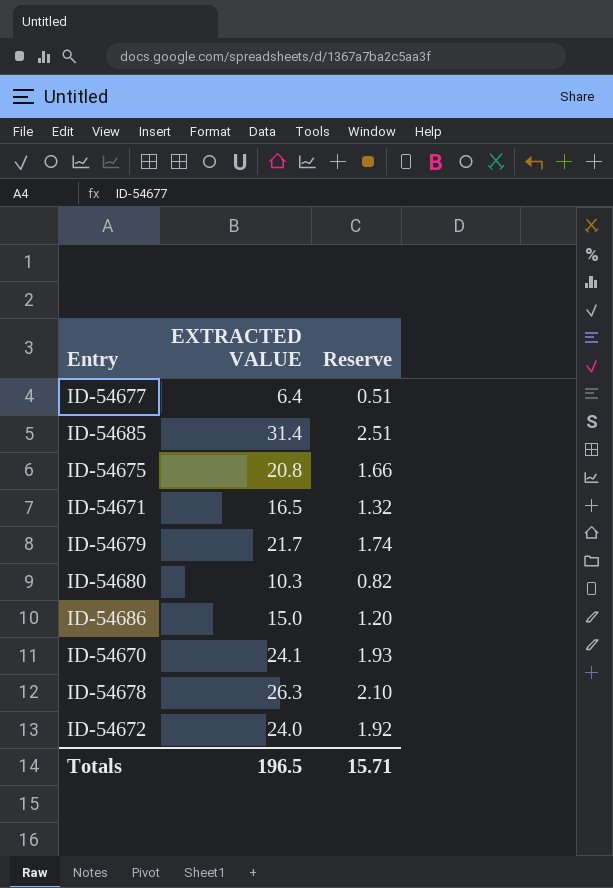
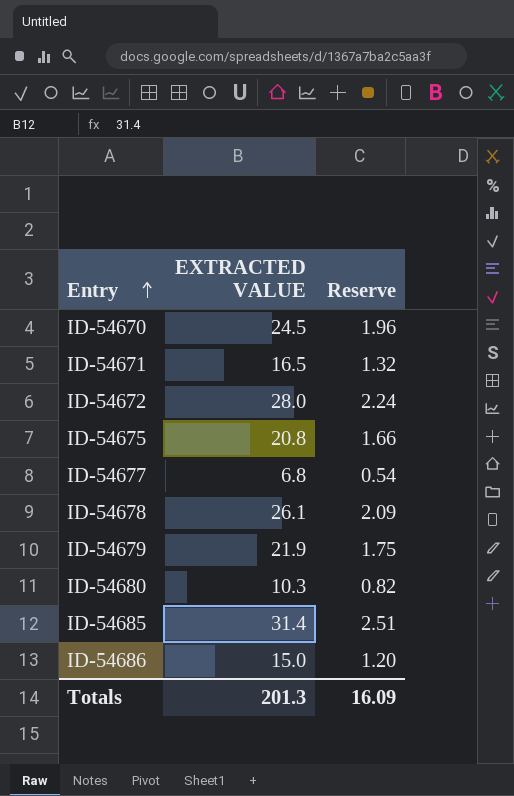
row order: none -> Entry ascending
ID-54670 | EXTRACTED VALUE: 24.1 -> 24.5
ID-54670 | Reserve: 1.93 -> 1.96
ID-54672 | EXTRACTED VALUE: 24.0 -> 28.0
ID-54672 | Reserve: 1.92 -> 2.24
ID-54677 | EXTRACTED VALUE: 6.4 -> 6.8
ID-54677 | Reserve: 0.51 -> 0.54
ID-54678 | EXTRACTED VALUE: 26.3 -> 26.1
ID-54678 | Reserve: 2.10 -> 2.09
ID-54679 | EXTRACTED VALUE: 21.7 -> 21.9
ID-54679 | Reserve: 1.74 -> 1.75
Totals | EXTRACTED VALUE: 196.5 -> 201.3
Totals | Reserve: 15.71 -> 16.09

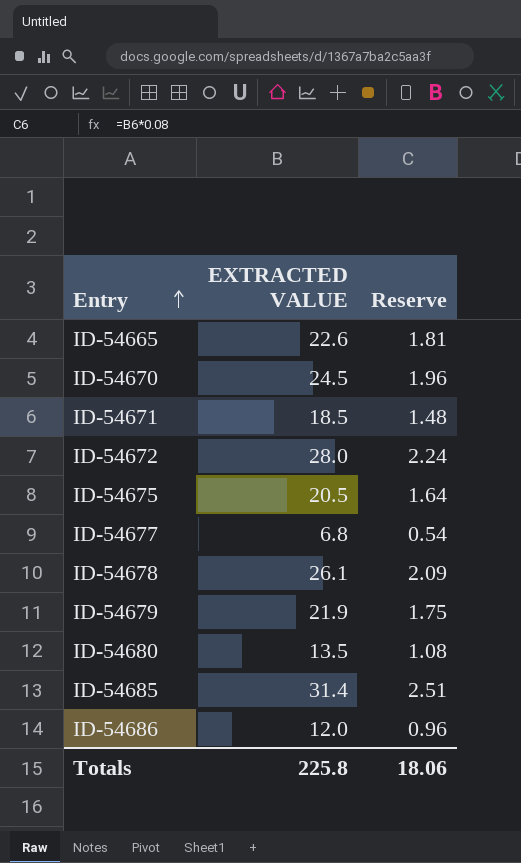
row ID-54665: none -> 22.6 | 1.81
ID-54671 | EXTRACTED VALUE: 16.5 -> 18.5
ID-54671 | Reserve: 1.32 -> 1.48
ID-54675 | EXTRACTED VALUE: 20.8 -> 20.5
ID-54675 | Reserve: 1.66 -> 1.64
ID-54680 | EXTRACTED VALUE: 10.3 -> 13.5
ID-54680 | Reserve: 0.82 -> 1.08
ID-54686 | EXTRACTED VALUE: 15.0 -> 12.0
ID-54686 | Reserve: 1.20 -> 0.96
Totals | EXTRACTED VALUE: 201.3 -> 225.8
Totals | Reserve: 16.09 -> 18.06

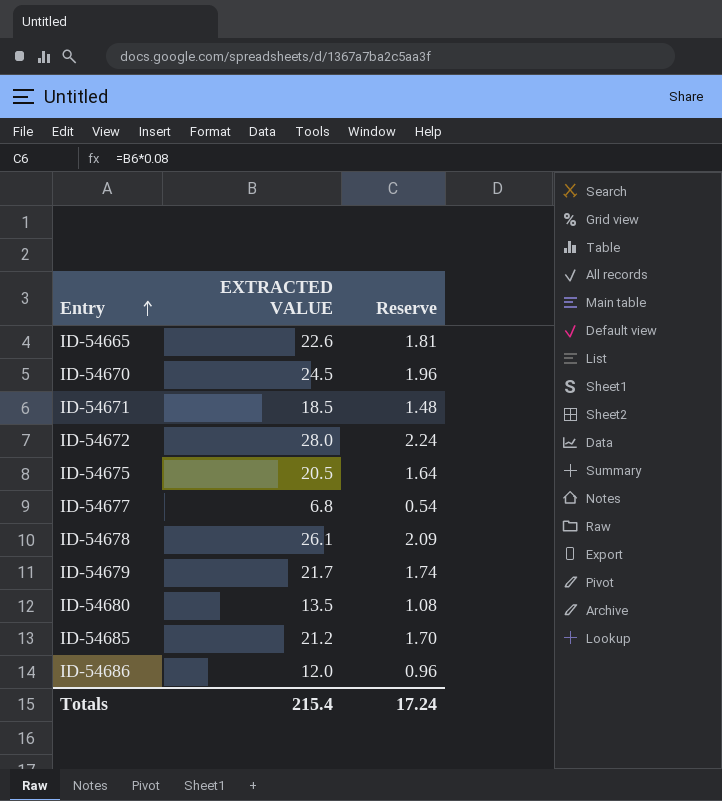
ID-54679 | EXTRACTED VALUE: 21.9 -> 21.7
ID-54679 | Reserve: 1.75 -> 1.74
ID-54685 | EXTRACTED VALUE: 31.4 -> 21.2
ID-54685 | Reserve: 2.51 -> 1.70
Totals | EXTRACTED VALUE: 225.8 -> 215.4
Totals | Reserve: 18.06 -> 17.24

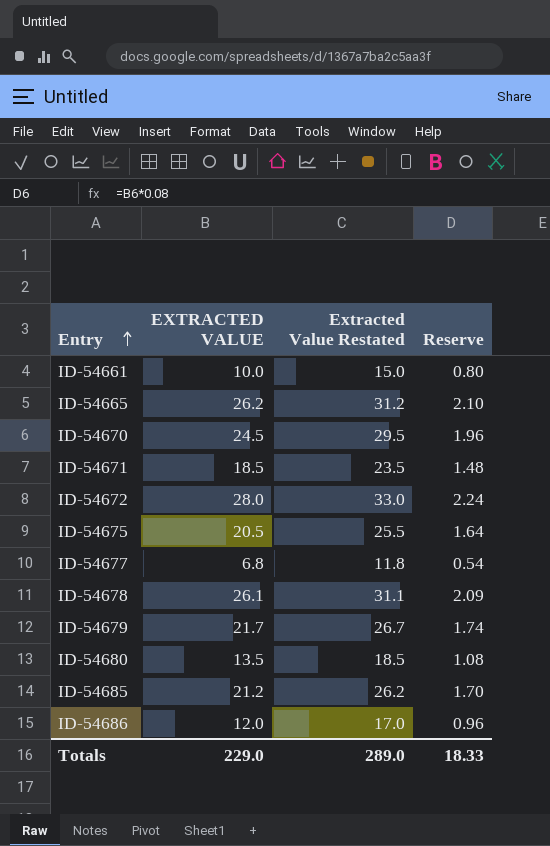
column Extracted Value Restated | formula: none -> [EXTRACTED VALUE] + 5
row ID-54661: none -> 10.0 | 15.0 | 0.80
ID-54665 | EXTRACTED VALUE: 22.6 -> 26.2
ID-54665 | Reserve: 1.81 -> 2.10
Totals | EXTRACTED VALUE: 215.4 -> 229.0
Totals | Reserve: 17.24 -> 18.33

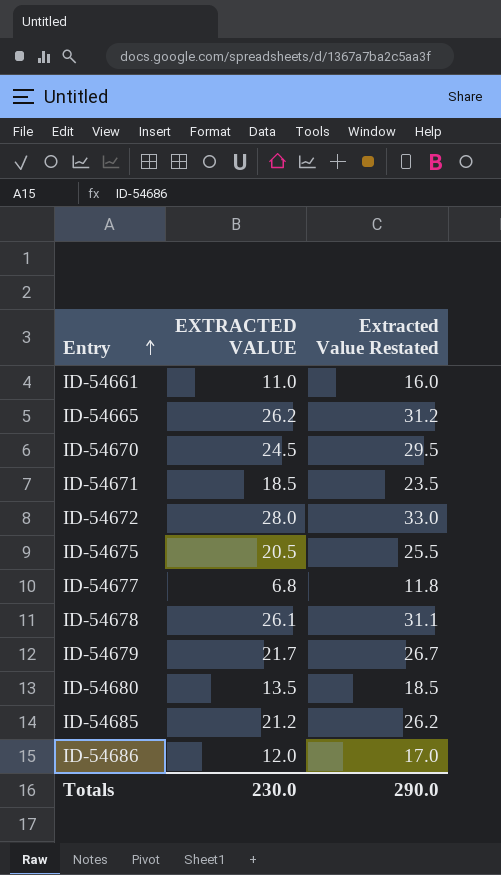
column Reserve | formula: [EXTRACTED VALUE] * 0.08 -> none
ID-54661 | EXTRACTED VALUE: 10.0 -> 11.0
ID-54661 | Extracted Value Restated: 15.0 -> 16.0
Totals | EXTRACTED VALUE: 229.0 -> 230.0
Totals | Extracted Value Restated: 289.0 -> 290.0

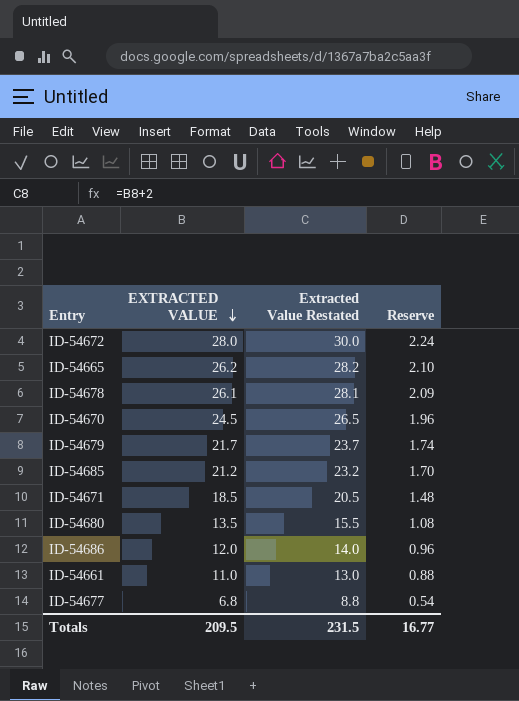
row order: Entry ascending -> EXTRACTED VALUE descending
column Extracted Value Restated | formula: [EXTRACTED VALUE] + 5 -> [EXTRACTED VALUE] + 2
column Reserve | formula: none -> [EXTRACTED VALUE] * 0.08
row ID-54675: 20.5 | 25.5 -> none
Totals | EXTRACTED VALUE: 230.0 -> 209.5
Totals | Extracted Value Restated: 290.0 -> 231.5

